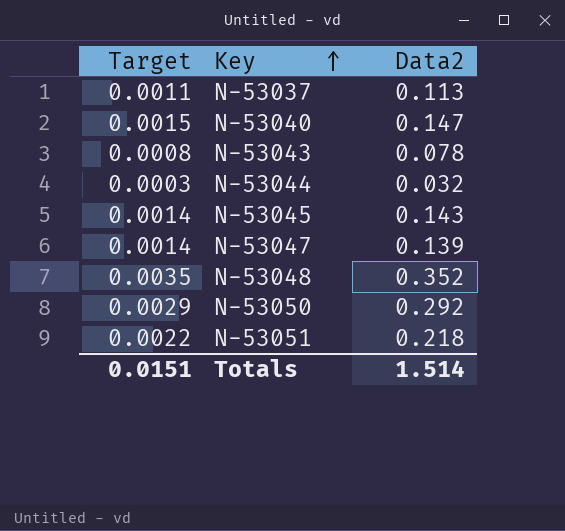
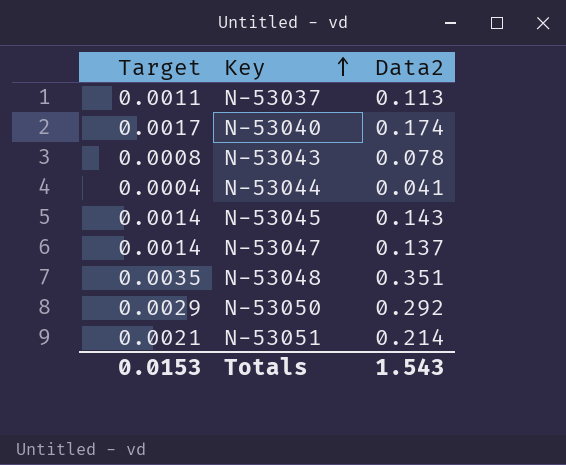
N-53040 | Target: 0.0015 -> 0.0017
N-53040 | Data2: 0.147 -> 0.174
N-53044 | Target: 0.0003 -> 0.0004
N-53044 | Data2: 0.032 -> 0.041
N-53047 | Data2: 0.139 -> 0.137
N-53048 | Data2: 0.352 -> 0.351
N-53051 | Target: 0.0022 -> 0.0021
N-53051 | Data2: 0.218 -> 0.214
Totals | Target: 0.0151 -> 0.0153
Totals | Data2: 1.514 -> 1.543

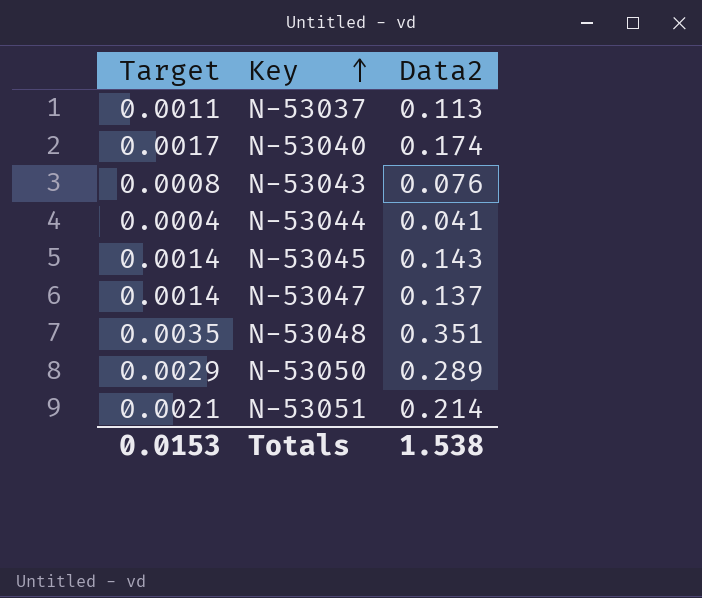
N-53043 | Data2: 0.078 -> 0.076
N-53050 | Data2: 0.292 -> 0.289
Totals | Data2: 1.543 -> 1.538

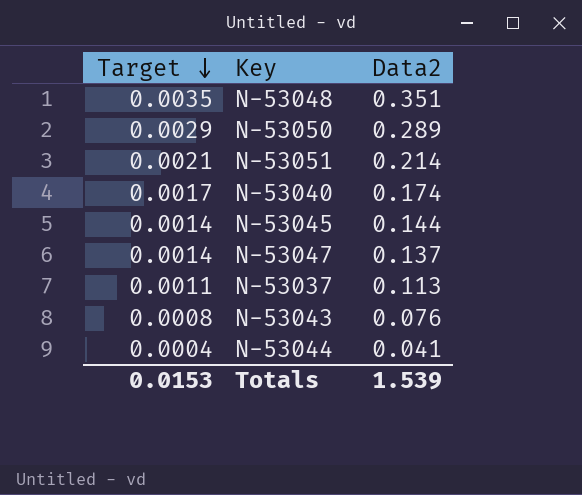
row order: Key ascending -> Target descending
N-53045 | Data2: 0.143 -> 0.144
Totals | Data2: 1.538 -> 1.539

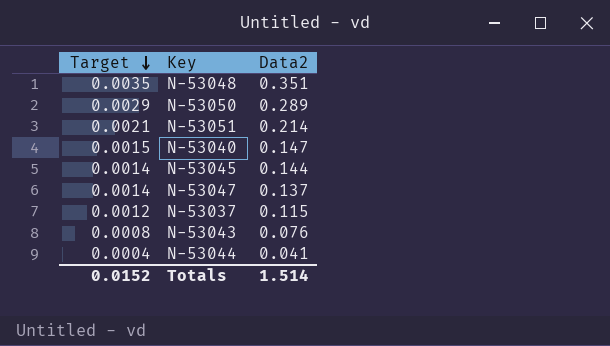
N-53040 | Target: 0.0017 -> 0.0015
N-53040 | Data2: 0.174 -> 0.147
N-53037 | Target: 0.0011 -> 0.0012
N-53037 | Data2: 0.113 -> 0.115
Totals | Target: 0.0153 -> 0.0152
Totals | Data2: 1.539 -> 1.514

